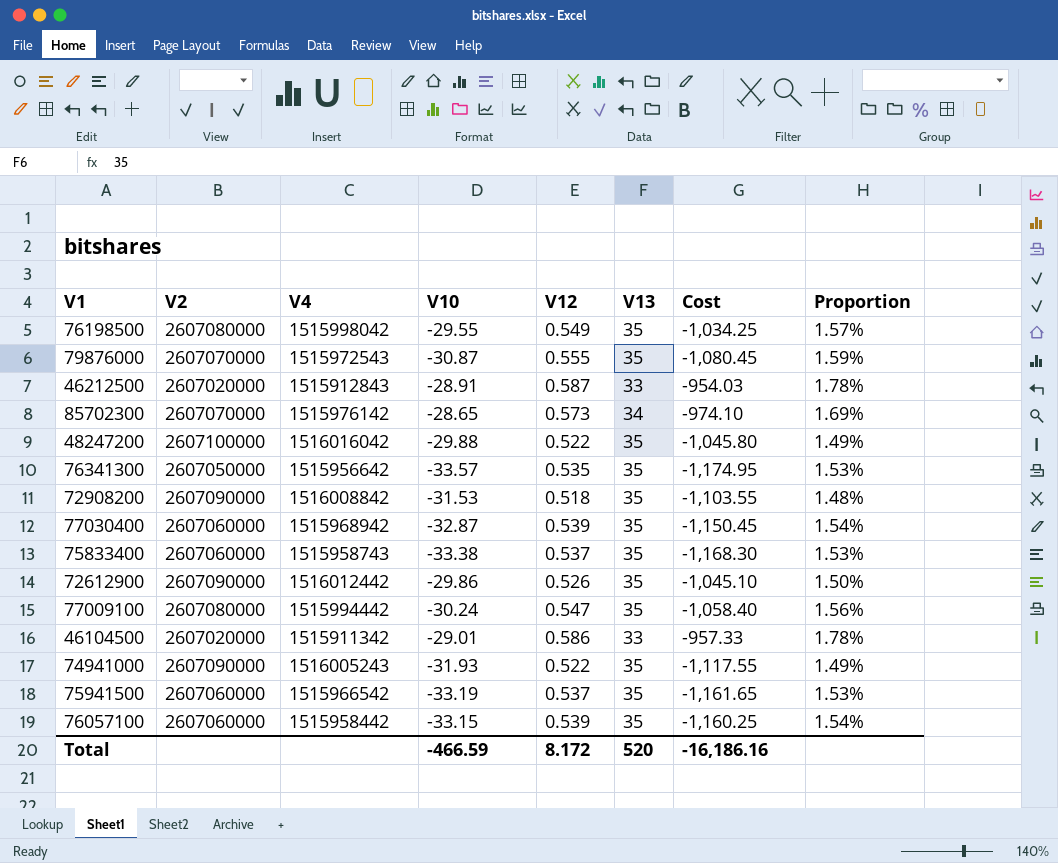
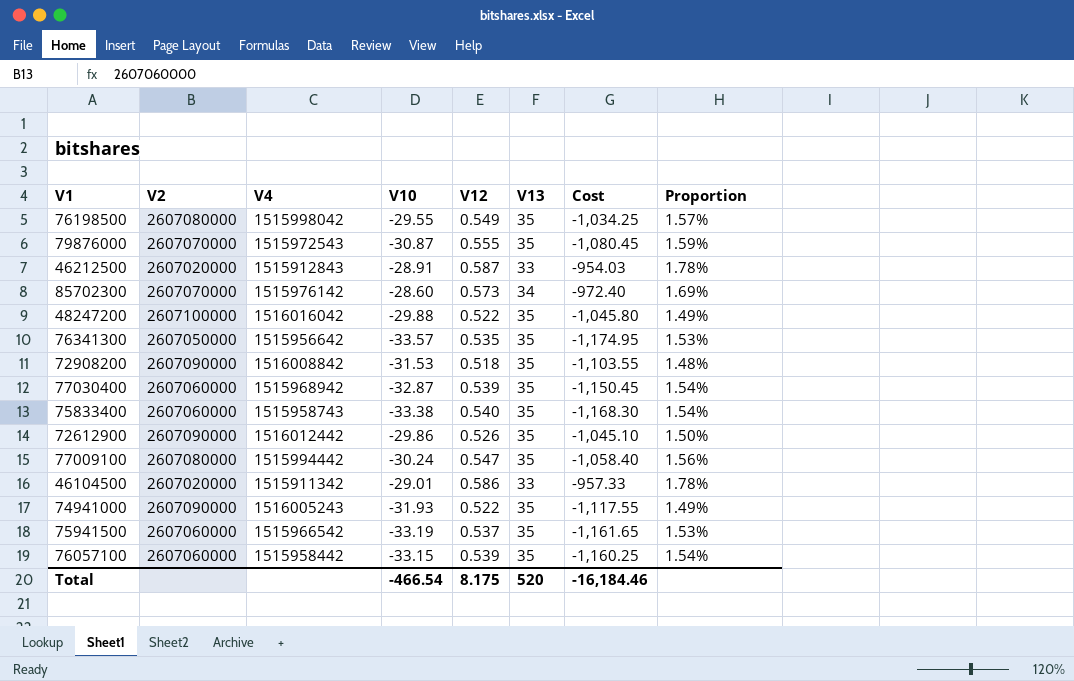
85702300 | V10: -28.65 -> -28.60
85702300 | Cost: -974.10 -> -972.40
75833400 | V12: 0.537 -> 0.540
75833400 | Proportion: 1.53% -> 1.54%
Total | V10: -466.59 -> -466.54
Total | V12: 8.172 -> 8.175
Total | Cost: -16,186.16 -> -16,184.46

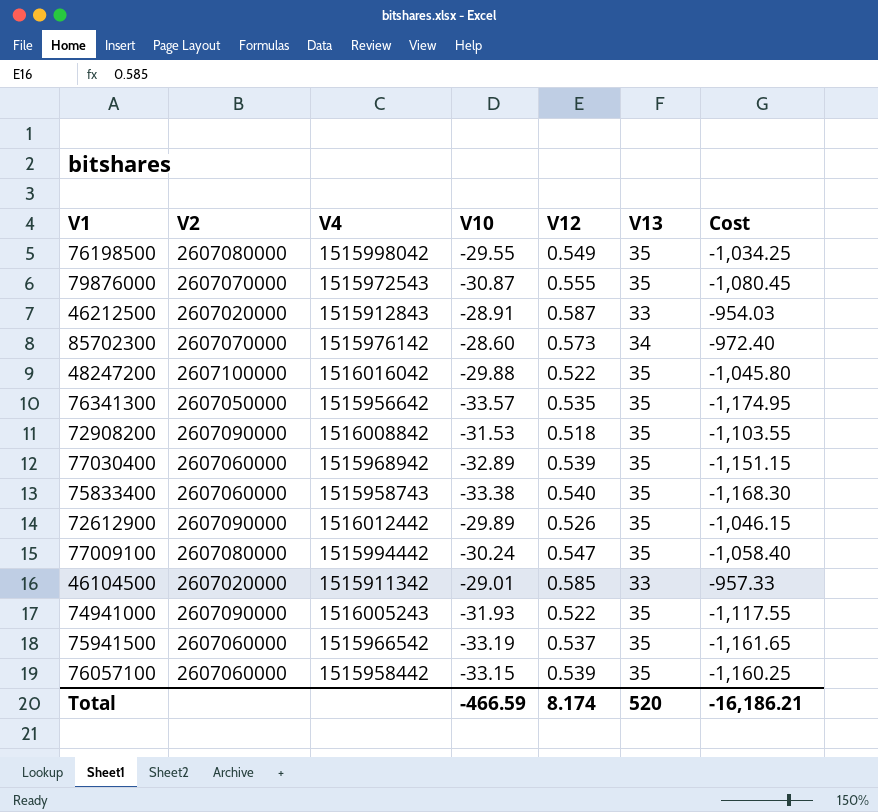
column Proportion | formula: [V12] / [V13] -> none
77030400 | V10: -32.87 -> -32.89
77030400 | Cost: -1,150.45 -> -1,151.15
72612900 | V10: -29.86 -> -29.89
72612900 | Cost: -1,045.10 -> -1,046.15
46104500 | V12: 0.586 -> 0.585
Total | V10: -466.54 -> -466.59
Total | V12: 8.175 -> 8.174
Total | Cost: -16,184.46 -> -16,186.21

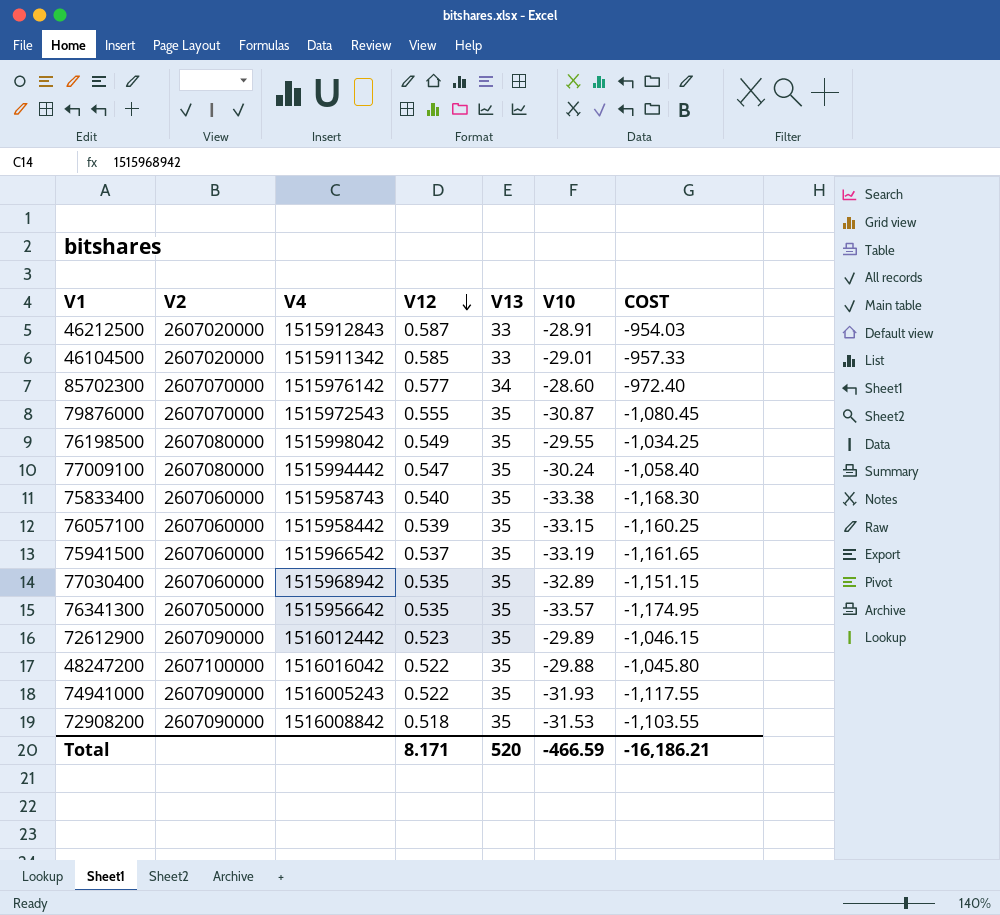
row order: none -> V12 descending
column V10 | position: 4 -> 6
column name: Cost -> COST
85702300 | V12: 0.573 -> 0.577
77030400 | V12: 0.539 -> 0.535
72612900 | V12: 0.526 -> 0.523
Total | V12: 8.174 -> 8.171

